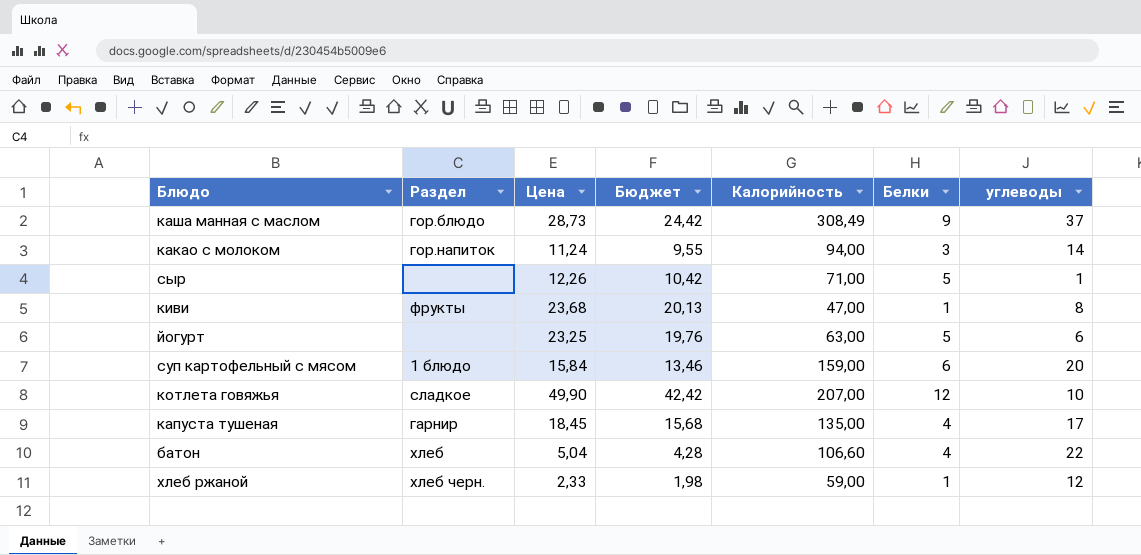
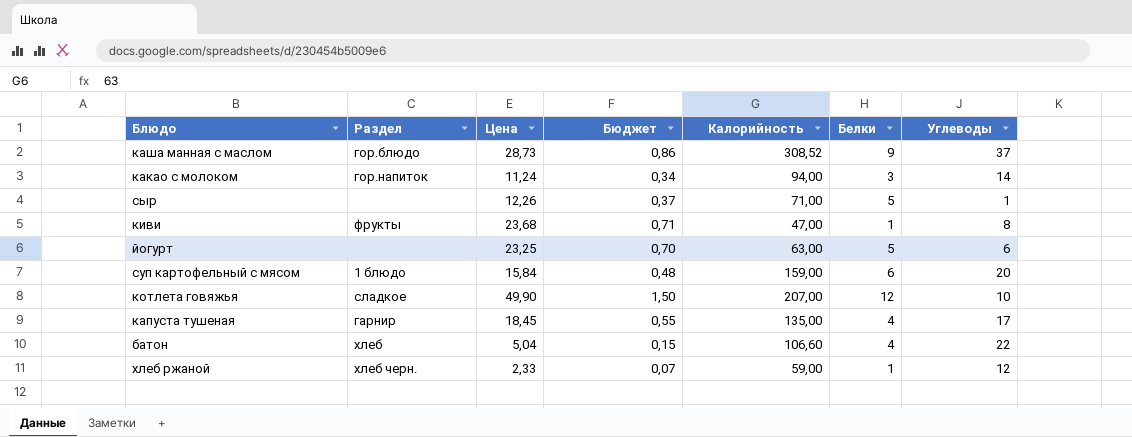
column Бюджет | formula: [Цена] * 0,85 -> [Цена] * 0,03
column name: углеводы -> Углеводы
каша манная с маслом | Калорийность: 308,49 -> 308,52

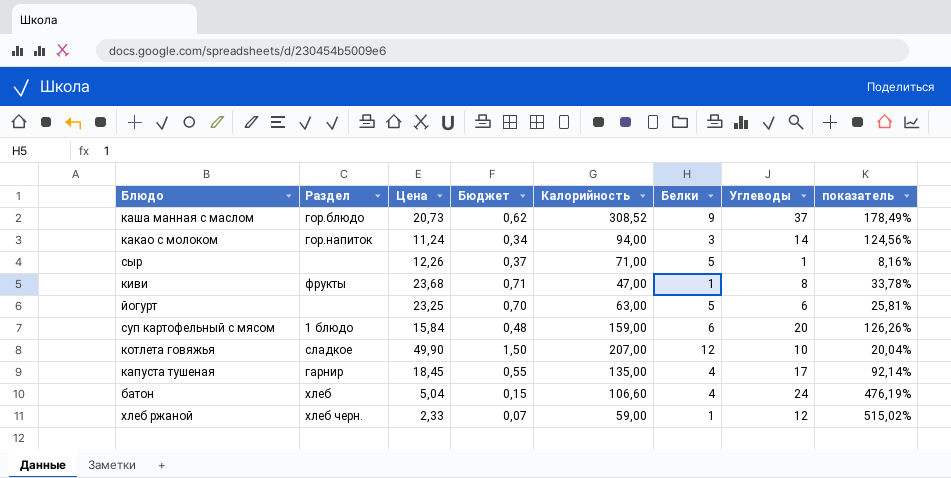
column показатель | formula: none -> [Углеводы] / [Цена]
каша манная с маслом | Цена: 28,73 -> 20,73
каша манная с маслом | Бюджет: 0,86 -> 0,62
батон | Углеводы: 22 -> 24

